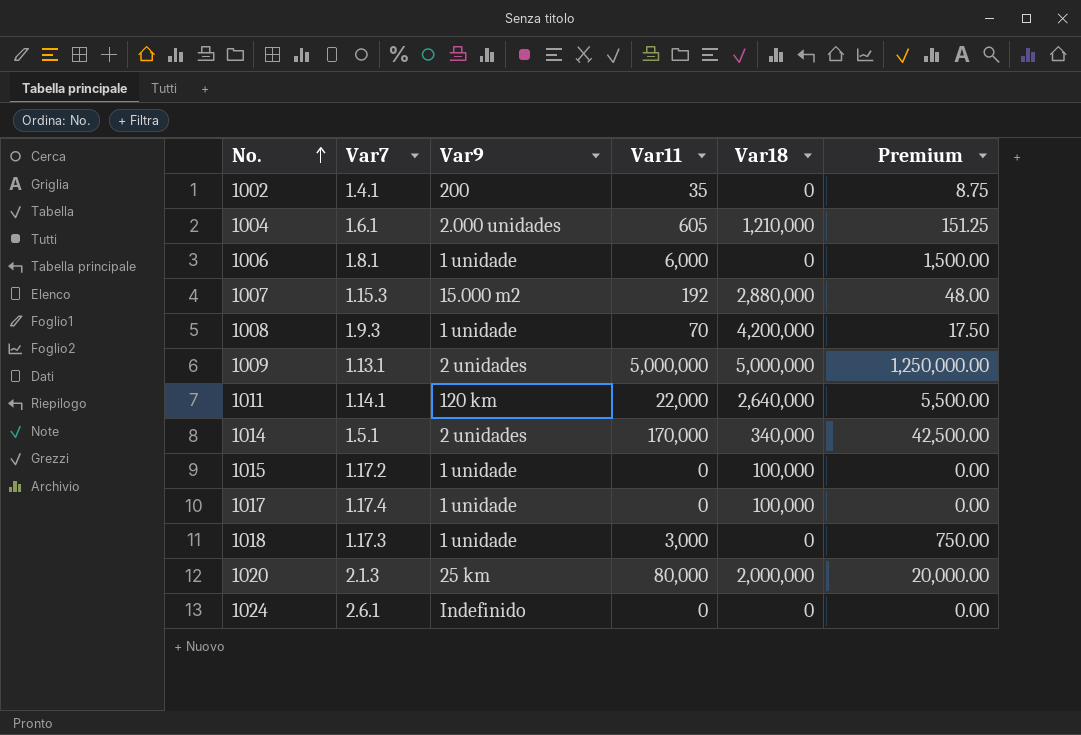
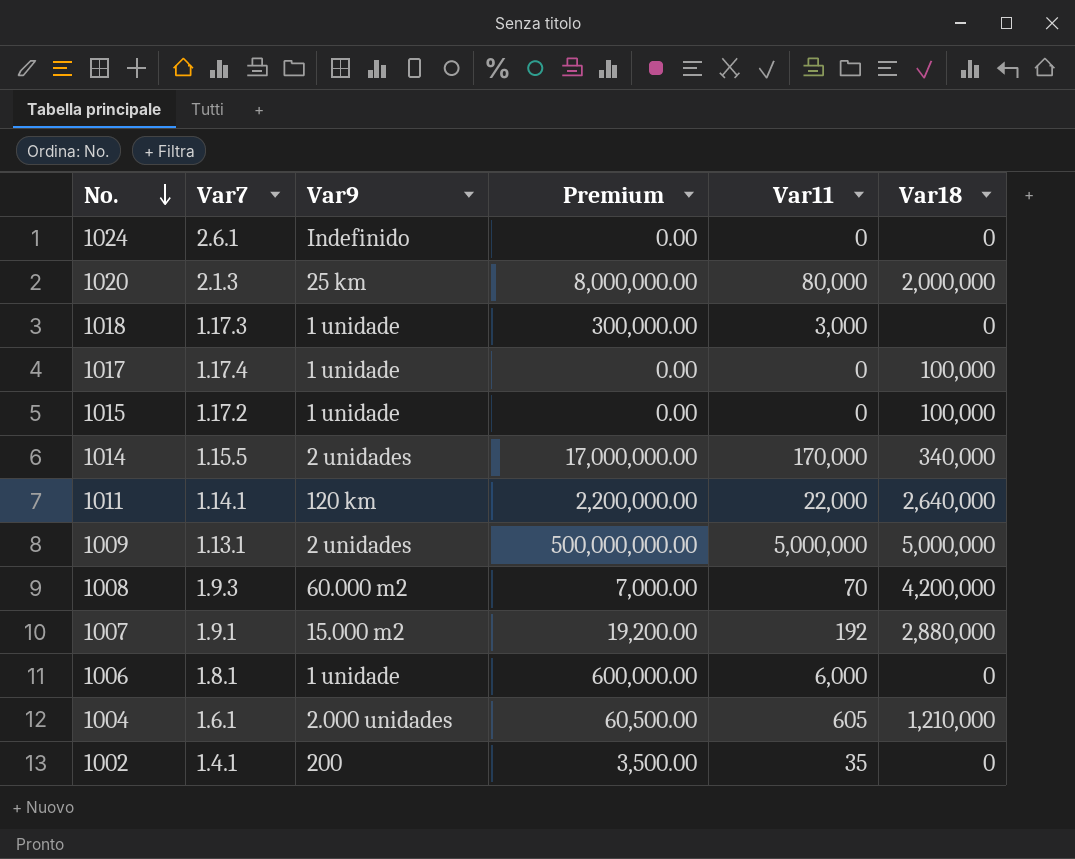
row order: No. ascending -> No. descending
column Premium | formula: [Var11] * 0.25 -> [Var11] * 100
column Premium | position: 6 -> 4
1014 | Var7: 1.5.1 -> 1.15.5
1008 | Var9: 1 unidade -> 60.000 m2
1007 | Var7: 1.15.3 -> 1.9.1

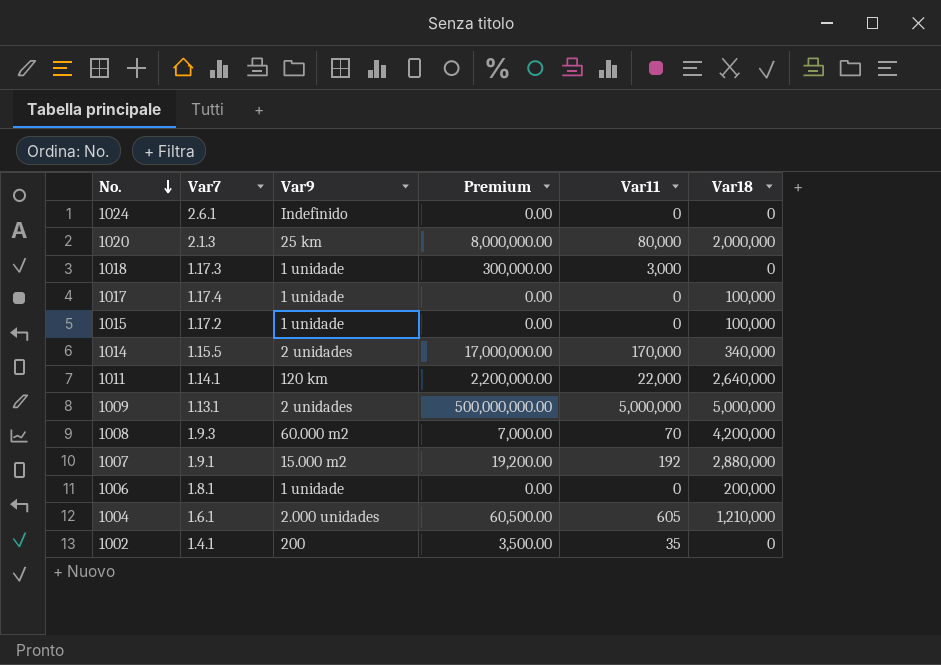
1006 | Premium: 600,000.00 -> 0.00
1006 | Var11: 6,000 -> 0
1006 | Var18: 0 -> 200,000

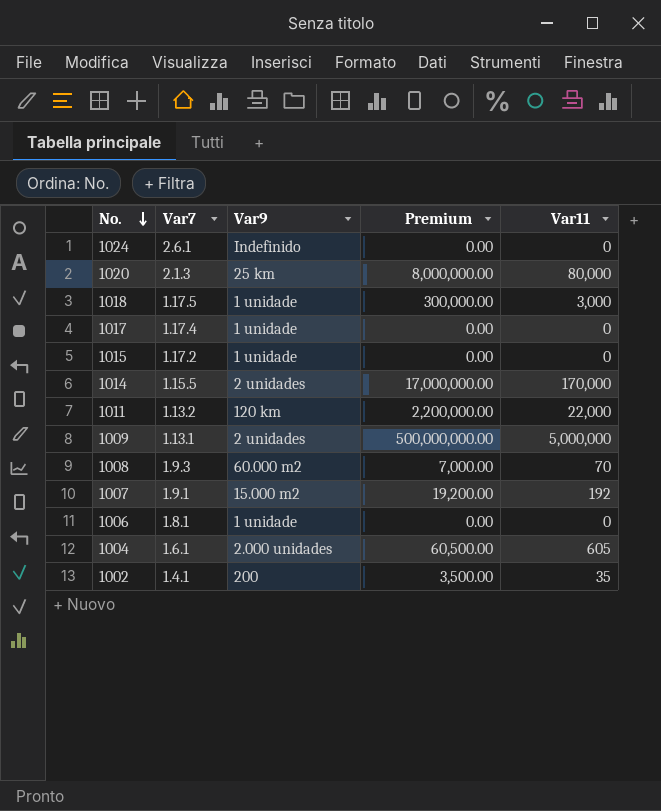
column Var18 | position: 6 -> none
1018 | Var7: 1.17.3 -> 1.17.5
1011 | Var7: 1.14.1 -> 1.13.2

